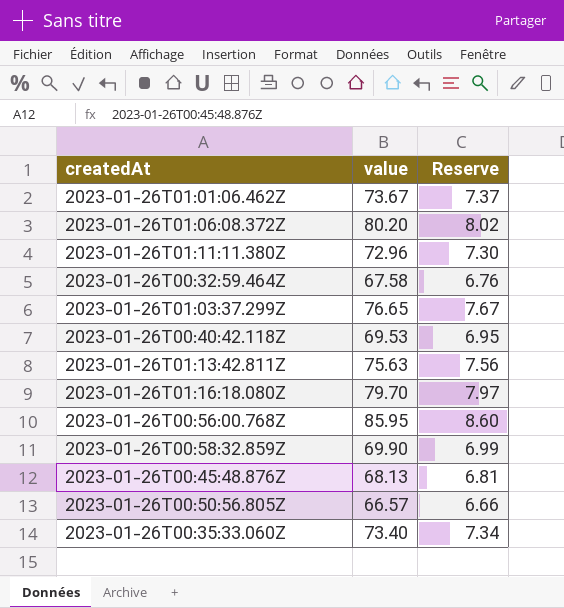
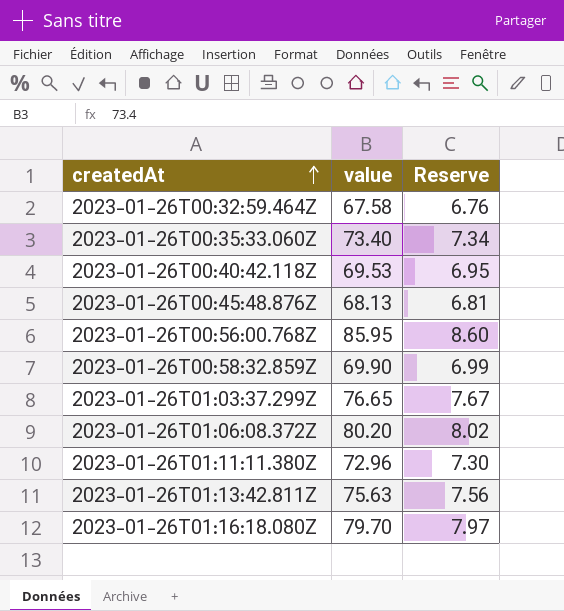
row order: none -> createdAt ascending
row 2023-01-26T01:01:06.462Z: 73.67 | 7.37 -> none
row 2023-01-26T00:50:56.805Z: 66.57 | 6.66 -> none

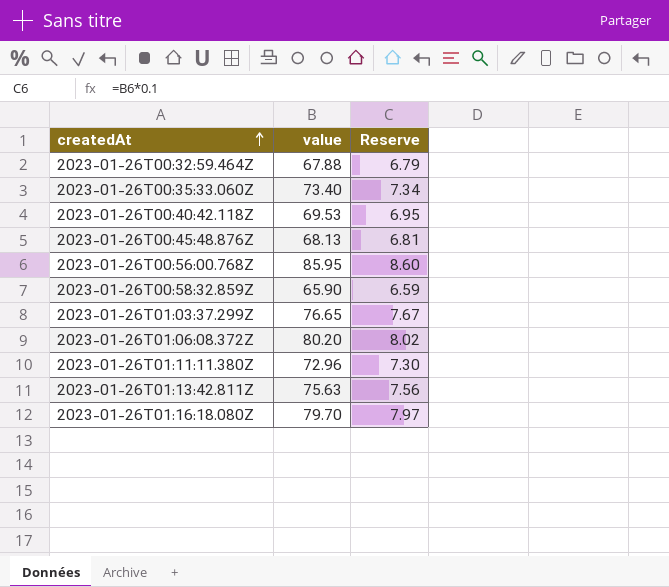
2023-01-26T00:32:59.464Z | value: 67.58 -> 67.88
2023-01-26T00:32:59.464Z | Reserve: 6.76 -> 6.79
2023-01-26T00:58:32.859Z | value: 69.90 -> 65.90
2023-01-26T00:58:32.859Z | Reserve: 6.99 -> 6.59

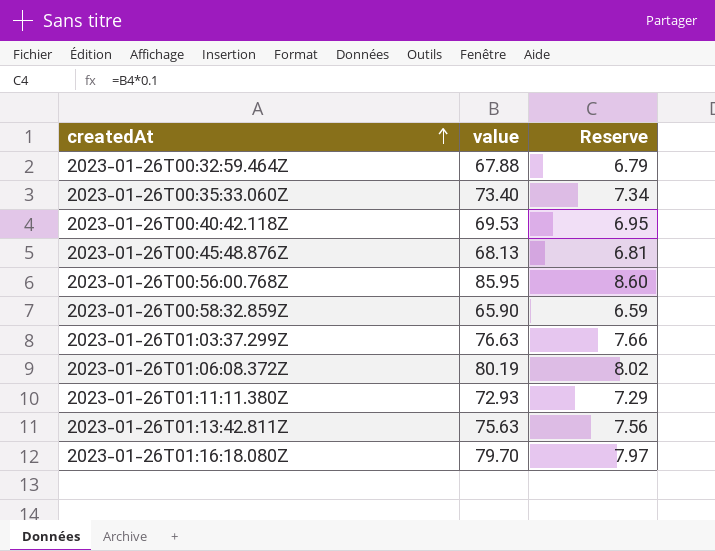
2023-01-26T01:03:37.299Z | value: 76.65 -> 76.63
2023-01-26T01:03:37.299Z | Reserve: 7.67 -> 7.66
2023-01-26T01:06:08.372Z | value: 80.20 -> 80.19
2023-01-26T01:11:11.380Z | value: 72.96 -> 72.93
2023-01-26T01:11:11.380Z | Reserve: 7.30 -> 7.29

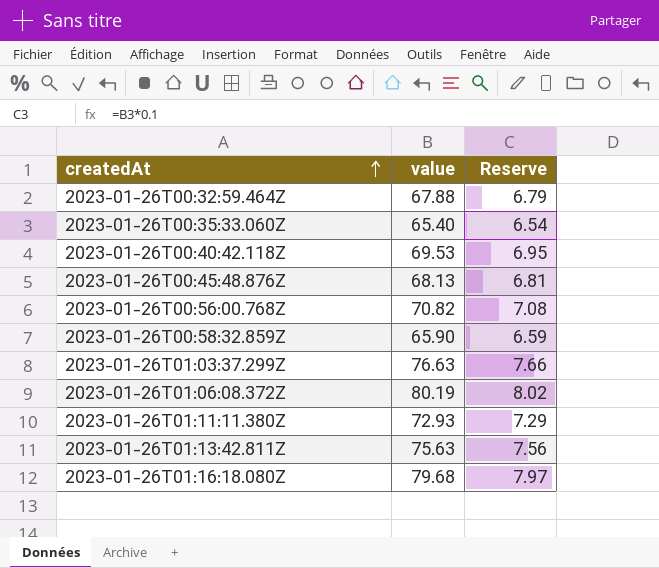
2023-01-26T00:35:33.060Z | value: 73.40 -> 65.40
2023-01-26T00:35:33.060Z | Reserve: 7.34 -> 6.54
2023-01-26T00:56:00.768Z | value: 85.95 -> 70.82
2023-01-26T00:56:00.768Z | Reserve: 8.60 -> 7.08
2023-01-26T01:16:18.080Z | value: 79.70 -> 79.68

